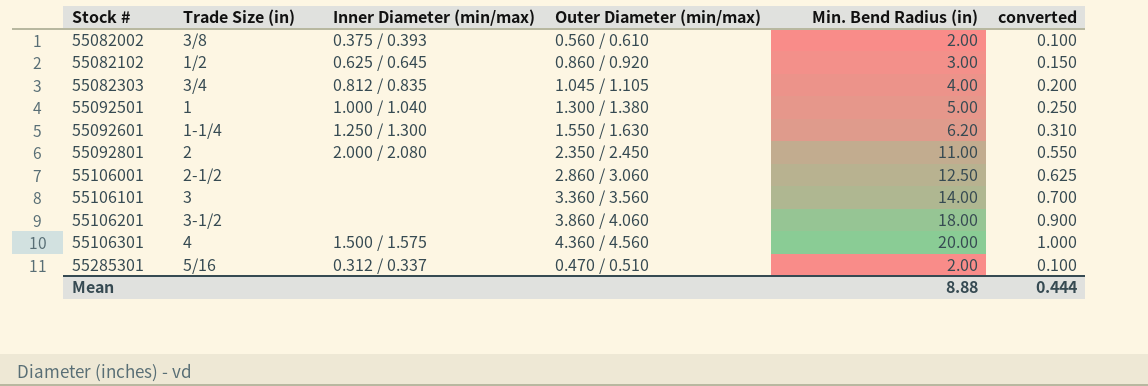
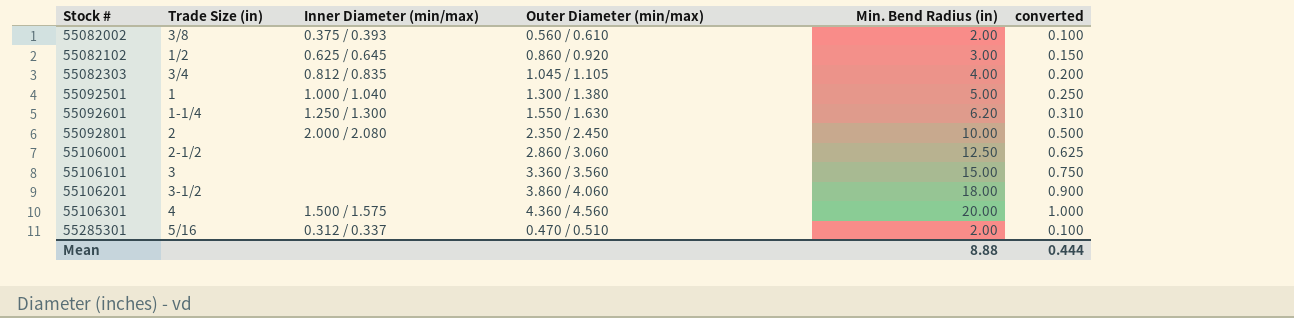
55092801 | Min. Bend Radius (in): 11.00 -> 10.00
55092801 | converted: 0.550 -> 0.500
55106101 | Min. Bend Radius (in): 14.00 -> 15.00
55106101 | converted: 0.700 -> 0.750

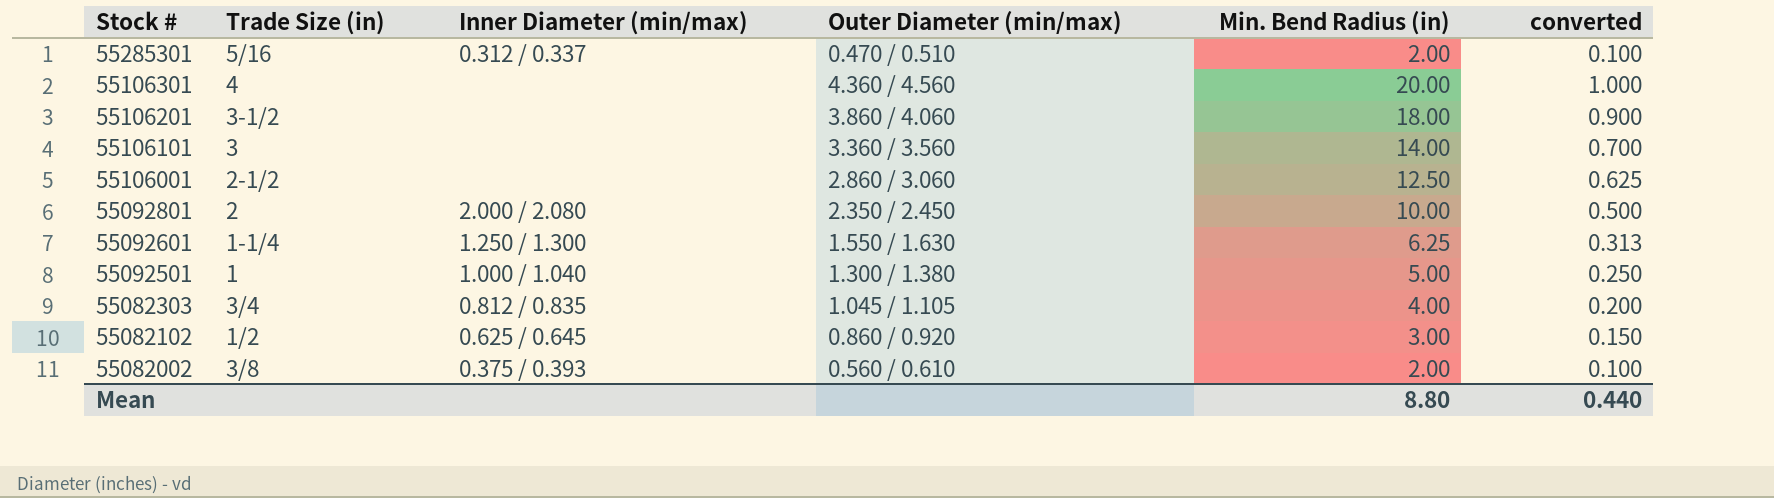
row order: Stock # ascending -> Stock # descending
55106301 | Inner Diameter (min/max): 1.500 / 1.575 -> none
55106101 | Min. Bend Radius (in): 15.00 -> 14.00
55106101 | converted: 0.750 -> 0.700
55092601 | Min. Bend Radius (in): 6.20 -> 6.25
55092601 | converted: 0.310 -> 0.313
Mean | Min. Bend Radius (in): 8.88 -> 8.80
Mean | converted: 0.444 -> 0.440

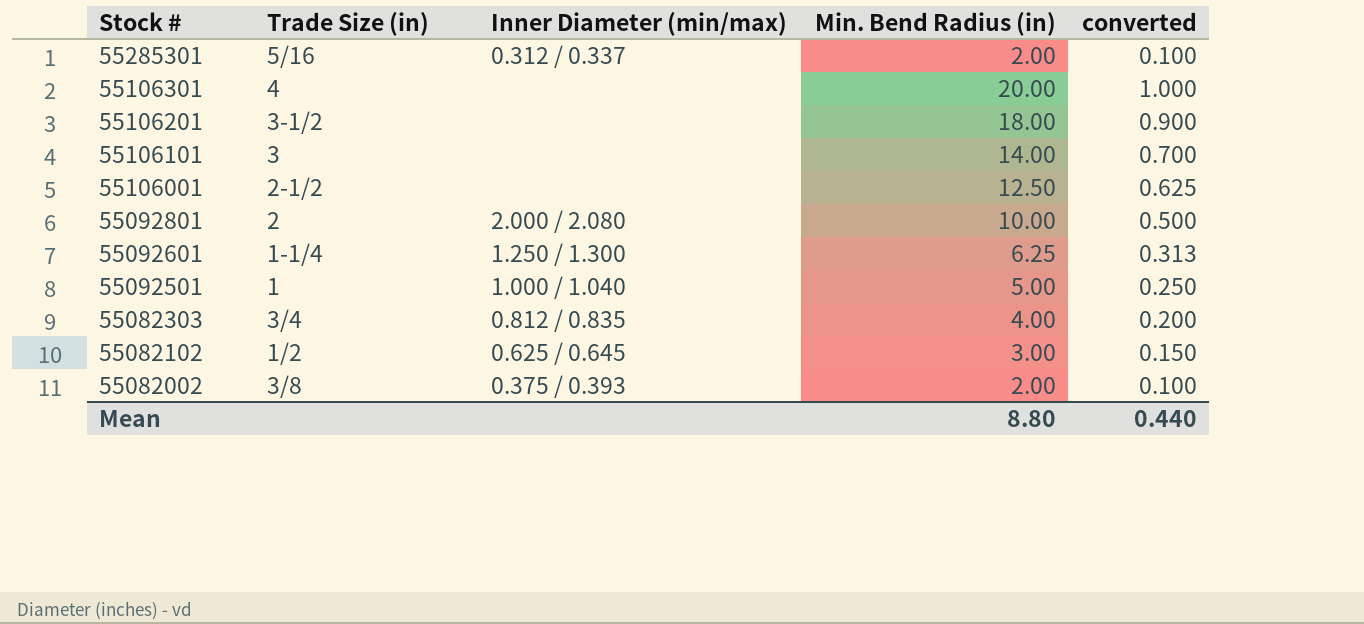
column Outer Diameter (min/max) | position: 4 -> none

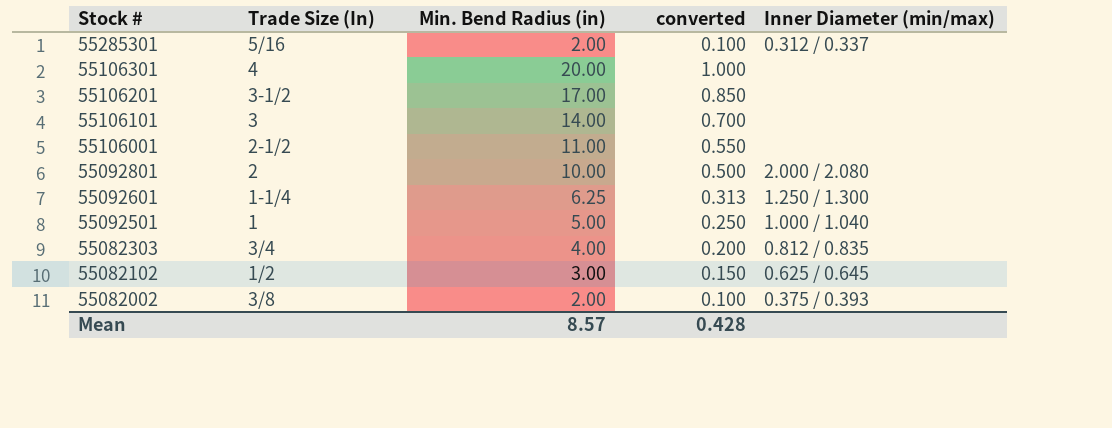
column name: Trade Size (in) -> Trade Size (In)
column Inner Diameter (min/max) | position: 3 -> 5
55106201 | Min. Bend Radius (in): 18.00 -> 17.00
55106201 | converted: 0.900 -> 0.850
55106001 | Min. Bend Radius (in): 12.50 -> 11.00
55106001 | converted: 0.625 -> 0.550
Mean | Min. Bend Radius (in): 8.80 -> 8.57
Mean | converted: 0.440 -> 0.428

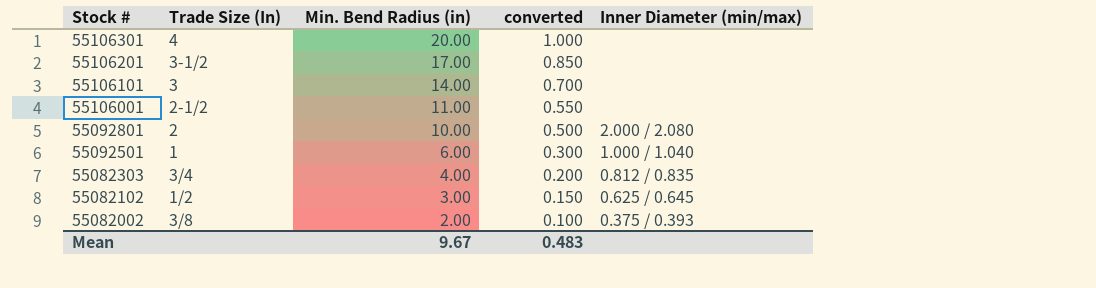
row 55285301: 5/16 | 2.00 | 0.100 | 0.312 / 0.337 -> none
row 55092601: 1-1/4 | 6.25 | 0.313 | 1.250 / 1.300 -> none
55092501 | Min. Bend Radius (in): 5.00 -> 6.00
55092501 | converted: 0.250 -> 0.300
Mean | Min. Bend Radius (in): 8.57 -> 9.67
Mean | converted: 0.428 -> 0.483

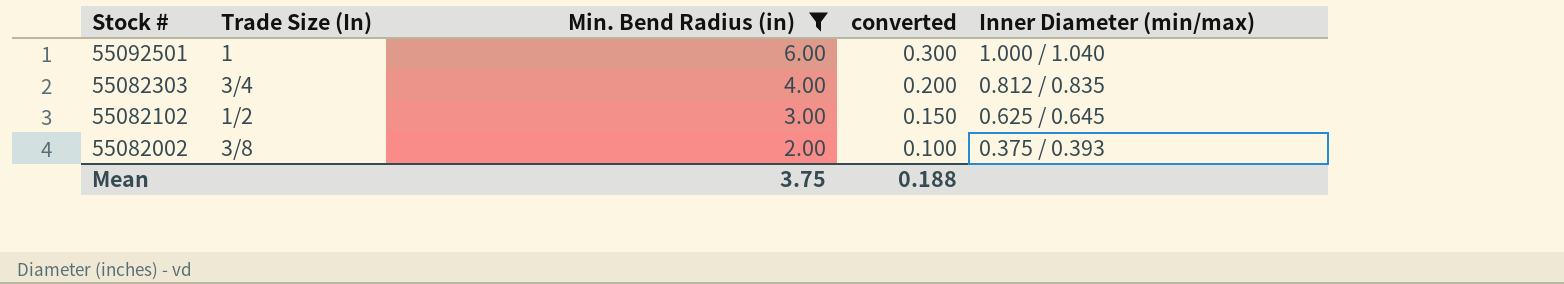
filter: none -> Min. Bend Radius (in) <= 6.00
Mean | Min. Bend Radius (in): 9.67 -> 3.75
Mean | converted: 0.483 -> 0.188

